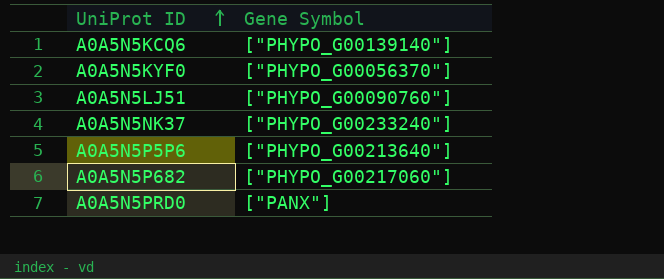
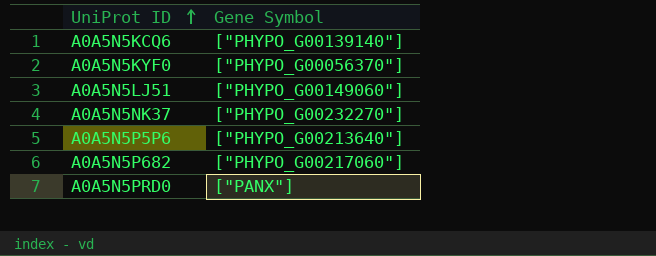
A0A5N5LJ51 | Gene Symbol: ["PHYPO_G00090760"] -> ["PHYPO_G00149060"]
A0A5N5NK37 | Gene Symbol: ["PHYPO_G00233240"] -> ["PHYPO_G00232270"]

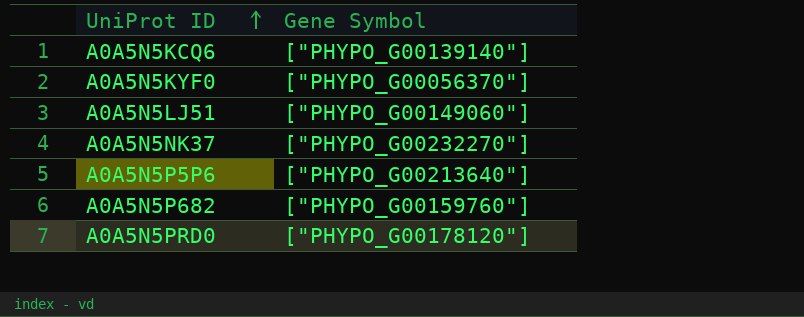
A0A5N5P682 | Gene Symbol: ["PHYPO_G00217060"] -> ["PHYPO_G00159760"]
A0A5N5PRD0 | Gene Symbol: ["PANX"] -> ["PHYPO_G00178120"]

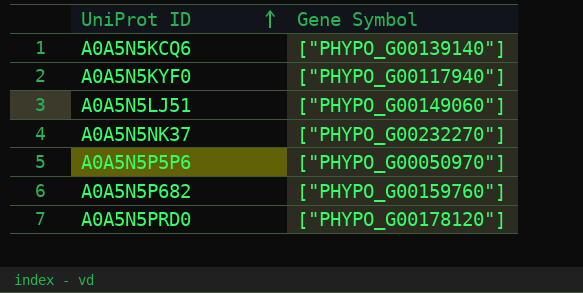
A0A5N5KYF0 | Gene Symbol: ["PHYPO_G00056370"] -> ["PHYPO_G00117940"]
A0A5N5P5P6 | Gene Symbol: ["PHYPO_G00213640"] -> ["PHYPO_G00050970"]

